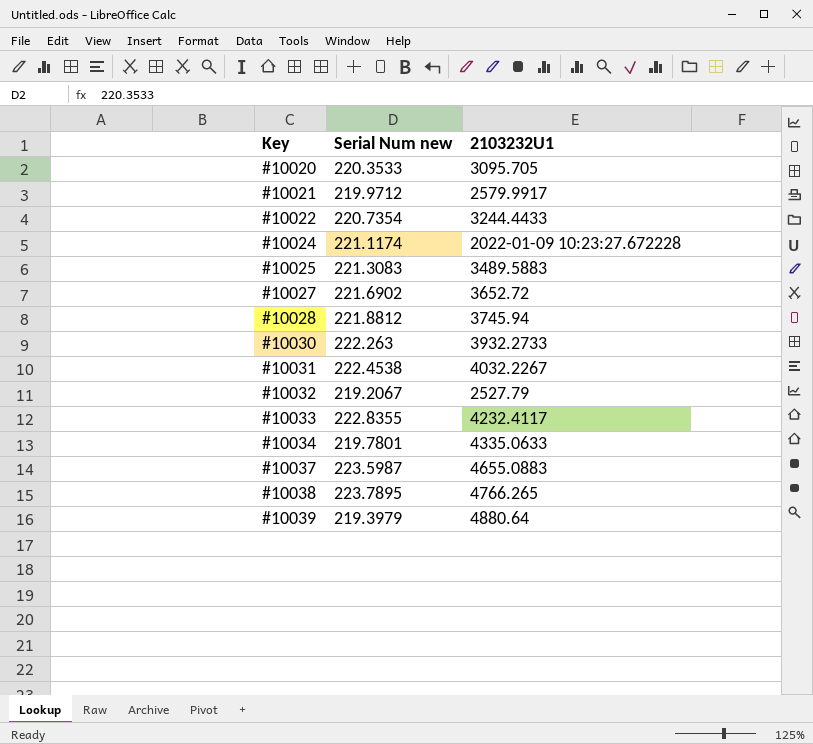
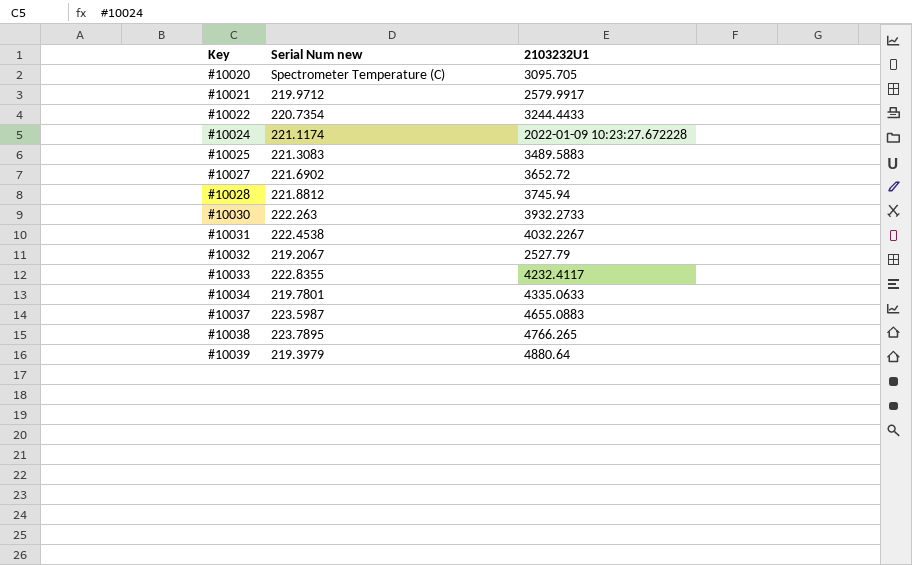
#10020 | Serial Num new: 220.3533 -> Spectrometer Temperature (C)

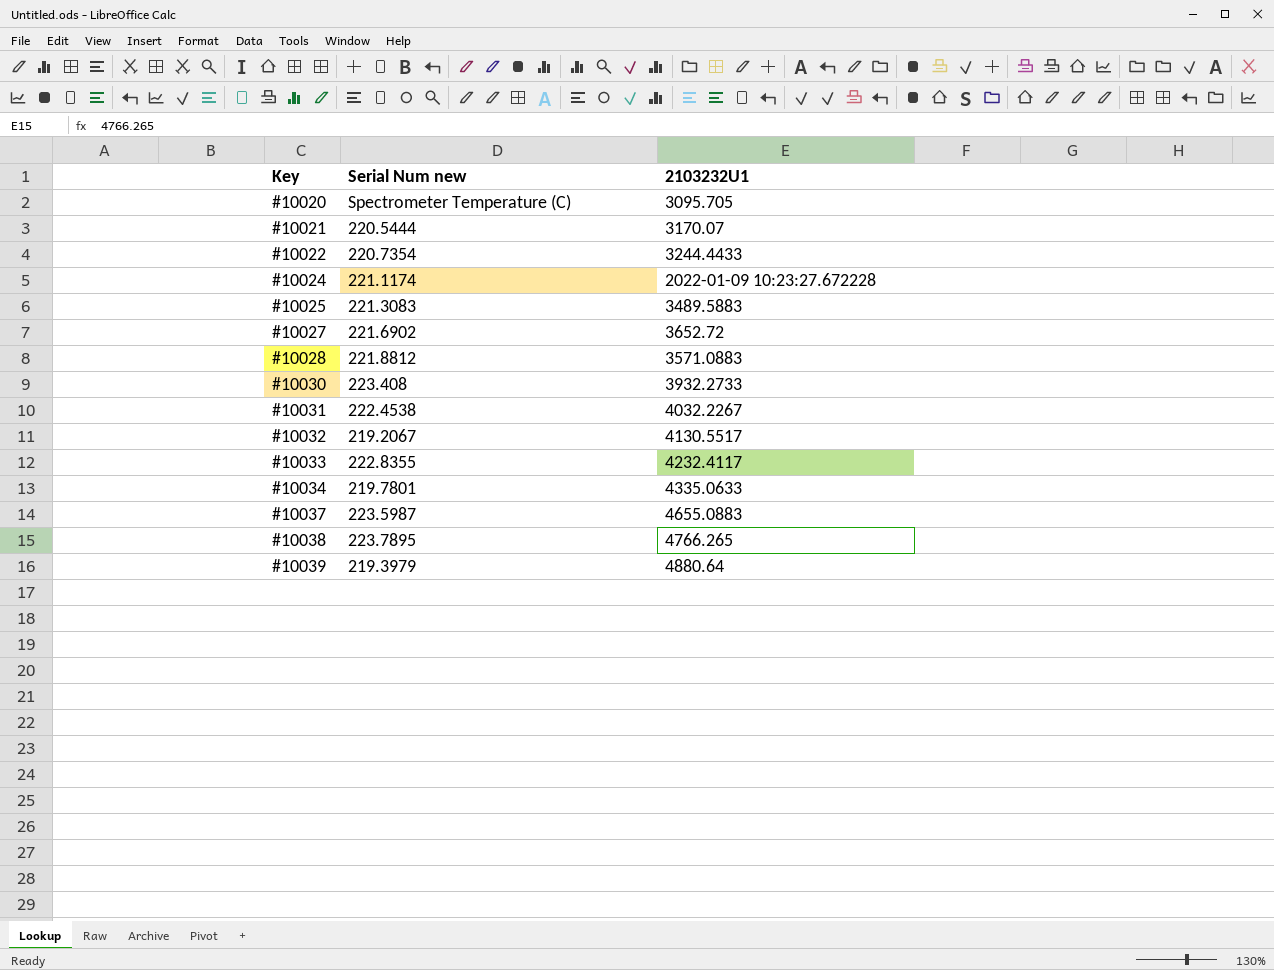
#10021 | Serial Num new: 219.9712 -> 220.5444
#10021 | 2103232U1: 2579.9917 -> 3170.07
#10028 | 2103232U1: 3745.94 -> 3571.0883
#10030 | Serial Num new: 222.263 -> 223.408
#10032 | 2103232U1: 2527.79 -> 4130.5517

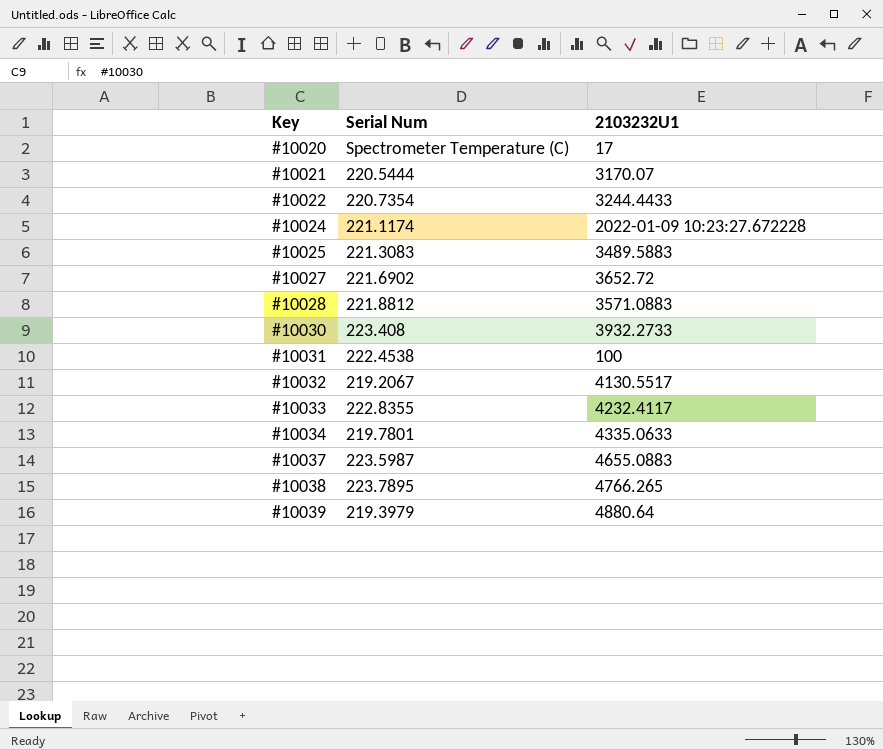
column name: Serial Num new -> Serial Num
#10020 | 2103232U1: 3095.705 -> 17
#10031 | 2103232U1: 4032.2267 -> 100

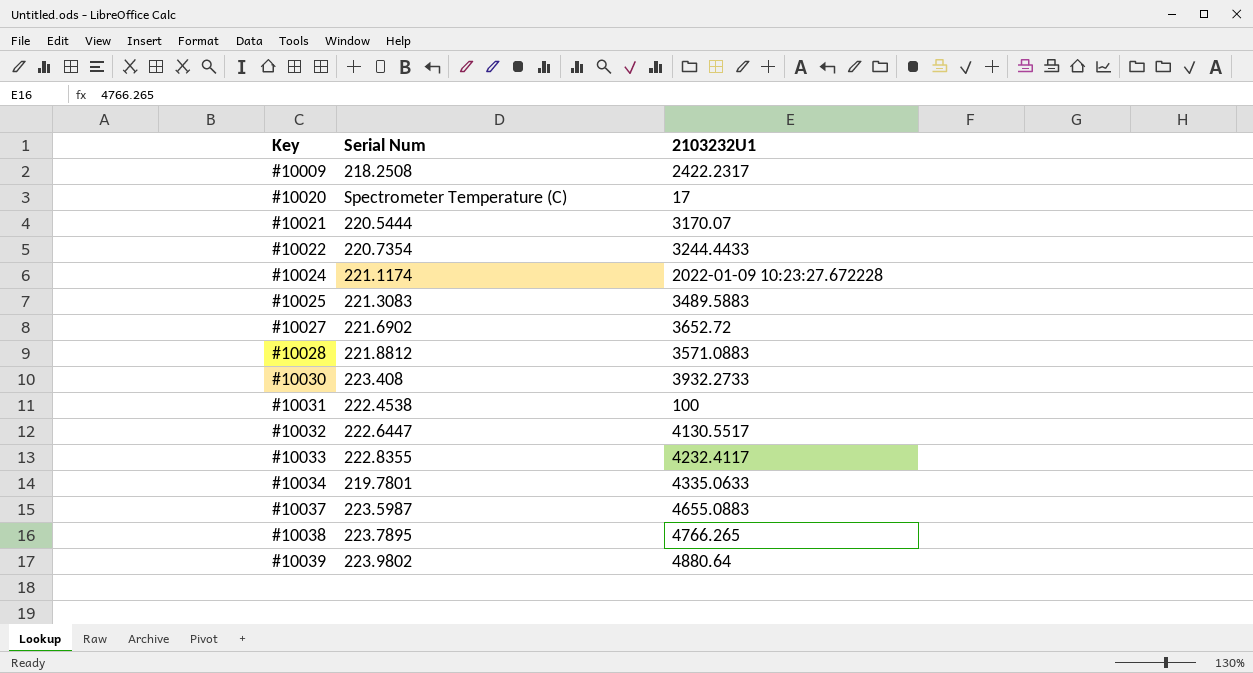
row #10009: none -> 218.2508 | 2422.2317
#10032 | Serial Num: 219.2067 -> 222.6447
#10039 | Serial Num: 219.3979 -> 223.9802

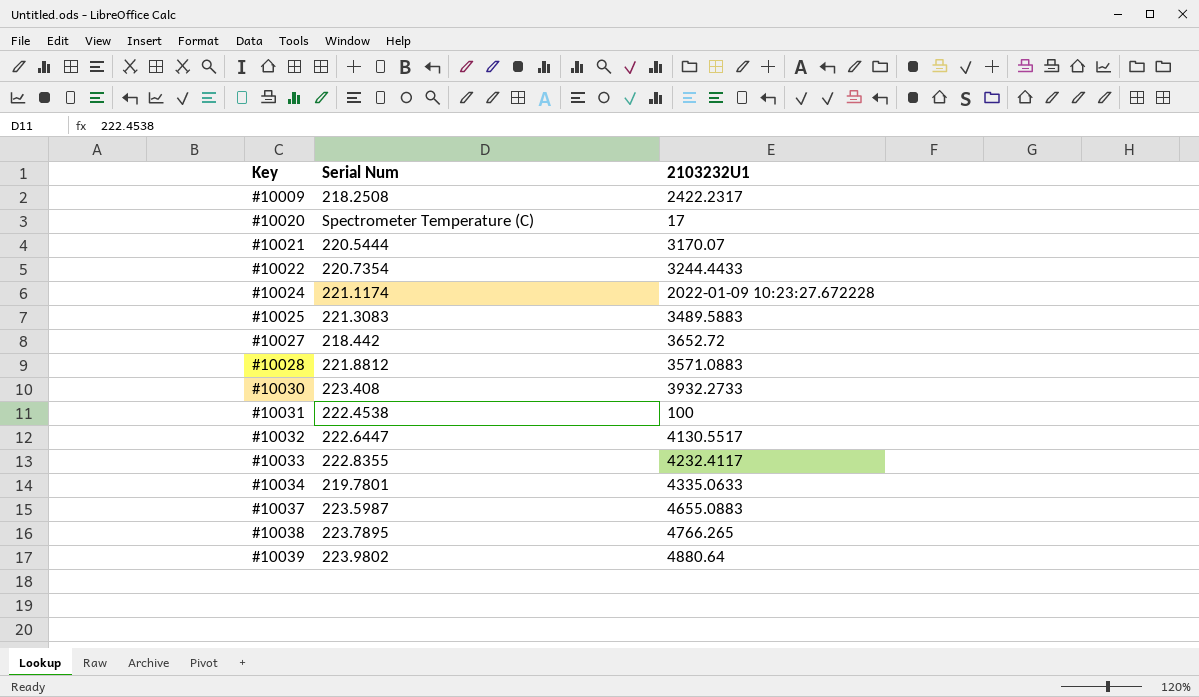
#10027 | Serial Num: 221.6902 -> 218.442

